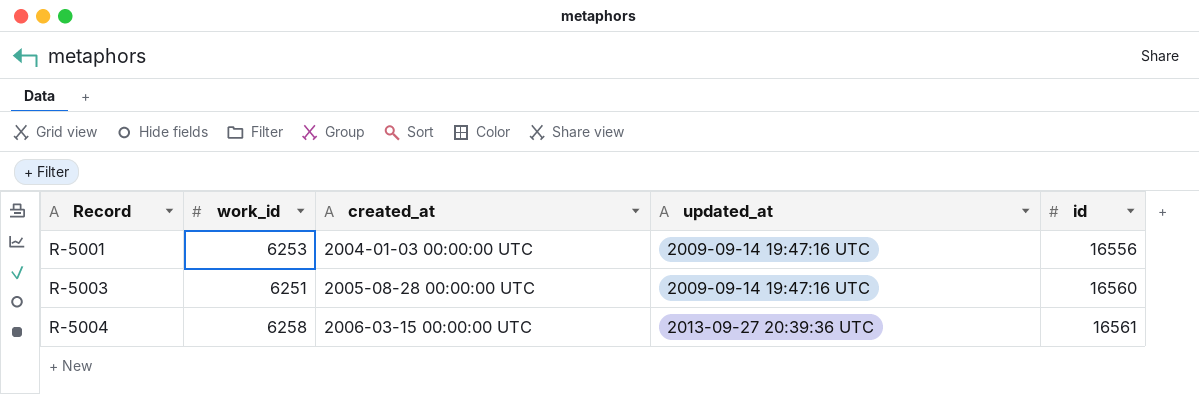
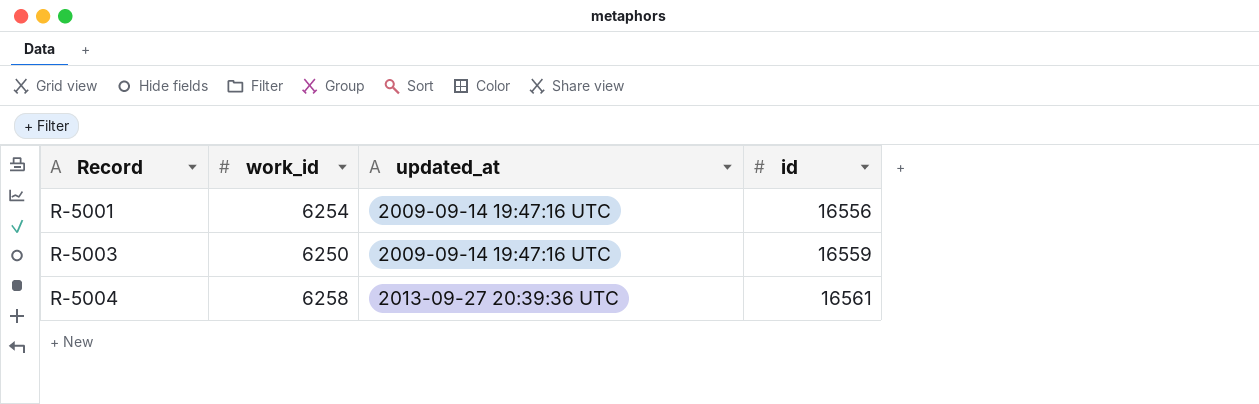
column created_at | position: 3 -> none
R-5001 | work_id: 6253 -> 6254
R-5003 | work_id: 6251 -> 6250
R-5003 | id: 16560 -> 16559

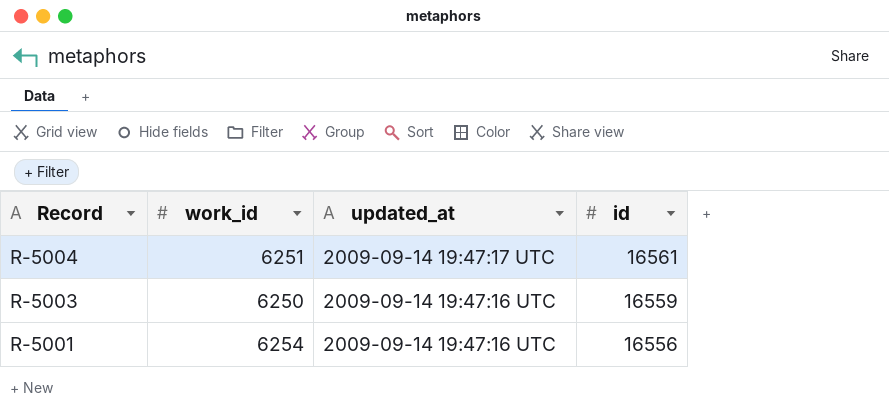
row order: Record ascending -> Record descending
R-5004 | work_id: 6258 -> 6251
R-5004 | updated_at: 2013-09-27 20:39:36 UTC -> 2009-09-14 19:47:17 UTC

